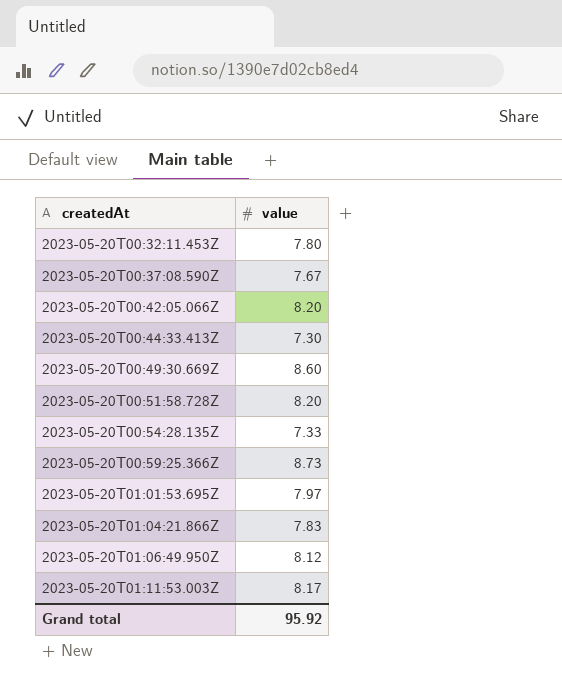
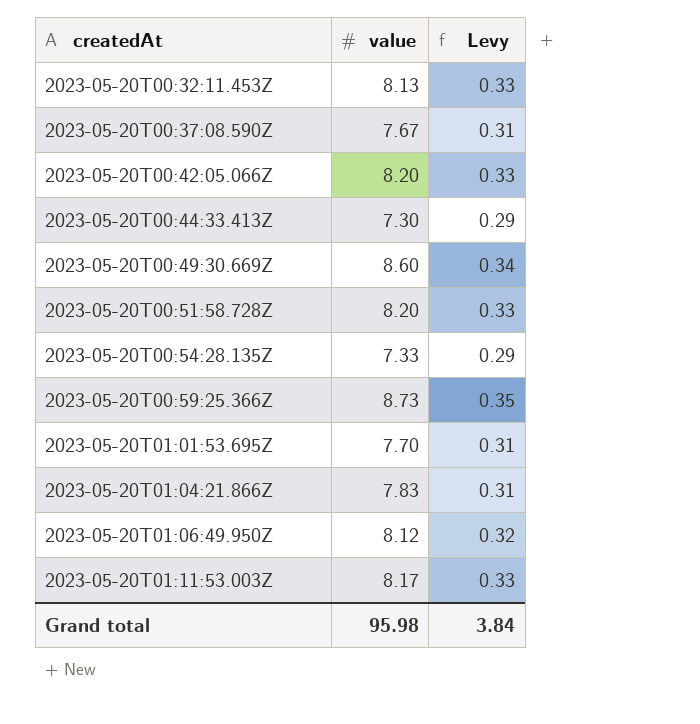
column Levy | formula: none -> [value] * 0.04
2023-05-20T00:32:11.453Z | value: 7.80 -> 8.13
2023-05-20T01:01:53.695Z | value: 7.97 -> 7.70
Grand total | value: 95.92 -> 95.98

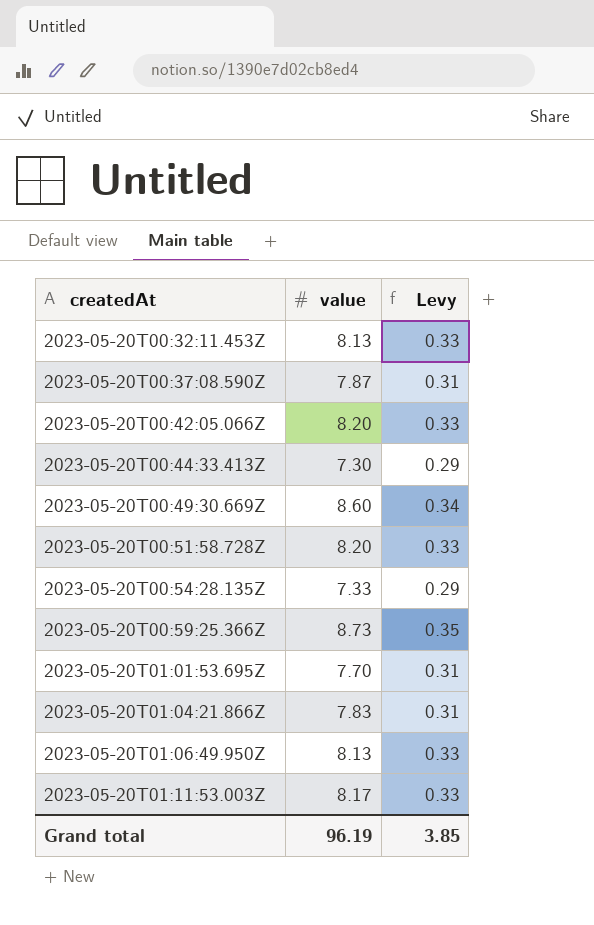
2023-05-20T00:37:08.590Z | value: 7.67 -> 7.87
2023-05-20T01:06:49.950Z | value: 8.12 -> 8.13
2023-05-20T01:06:49.950Z | Levy: 0.32 -> 0.33
Grand total | value: 95.98 -> 96.19
Grand total | Levy: 3.84 -> 3.85

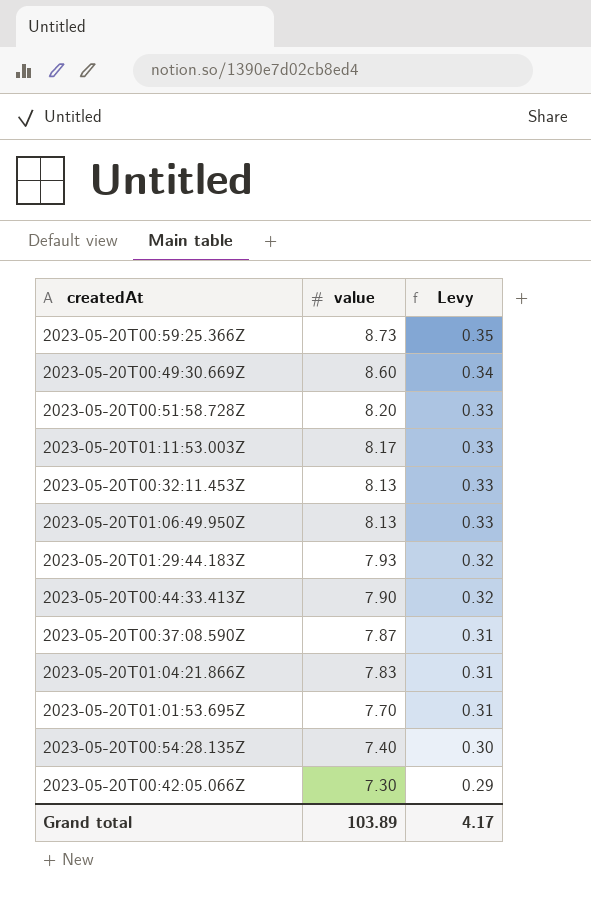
row order: createdAt ascending -> value descending
row 2023-05-20T01:29:44.183Z: none -> 7.93 | 0.32
2023-05-20T00:44:33.413Z | value: 7.30 -> 7.90
2023-05-20T00:44:33.413Z | Levy: 0.29 -> 0.32
2023-05-20T00:54:28.135Z | value: 7.33 -> 7.40
2023-05-20T00:54:28.135Z | Levy: 0.29 -> 0.30
2023-05-20T00:42:05.066Z | value: 8.20 -> 7.30
2023-05-20T00:42:05.066Z | Levy: 0.33 -> 0.29
Grand total | value: 96.19 -> 103.89
Grand total | Levy: 3.85 -> 4.17

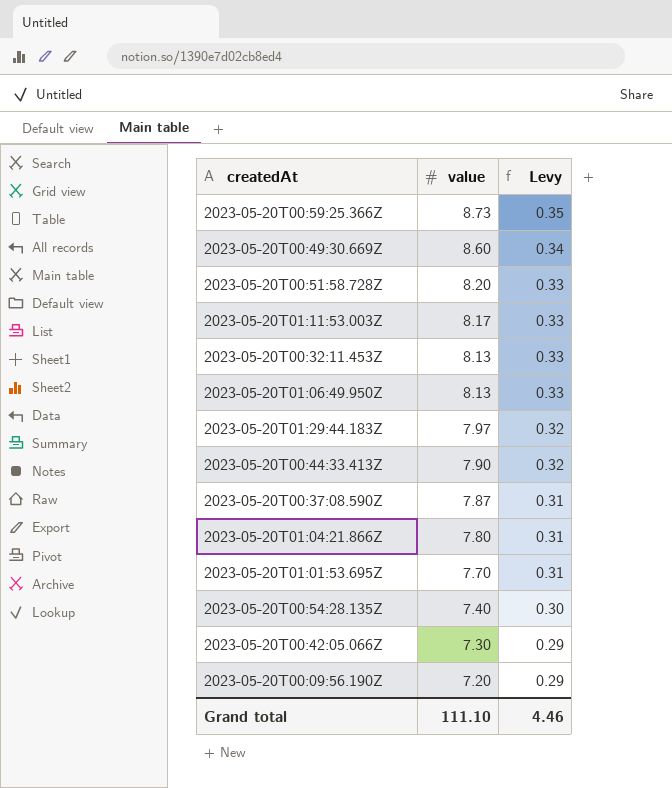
2023-05-20T01:29:44.183Z | value: 7.93 -> 7.97
2023-05-20T01:04:21.866Z | value: 7.83 -> 7.80
row 2023-05-20T00:09:56.190Z: none -> 7.20 | 0.29
Grand total | value: 103.89 -> 111.10
Grand total | Levy: 4.17 -> 4.46

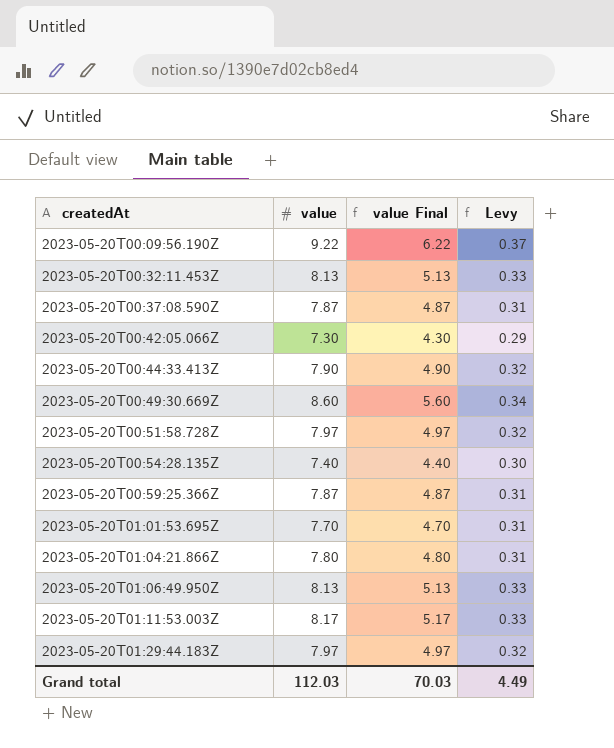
row order: value descending -> createdAt ascending
column value Final | formula: none -> [value] - 3
2023-05-20T00:09:56.190Z | value: 7.20 -> 9.22
2023-05-20T00:09:56.190Z | Levy: 0.29 -> 0.37
2023-05-20T00:51:58.728Z | value: 8.20 -> 7.97
2023-05-20T00:51:58.728Z | Levy: 0.33 -> 0.32
2023-05-20T00:59:25.366Z | value: 8.73 -> 7.87
2023-05-20T00:59:25.366Z | Levy: 0.35 -> 0.31
Grand total | value: 111.10 -> 112.03
Grand total | Levy: 4.46 -> 4.49

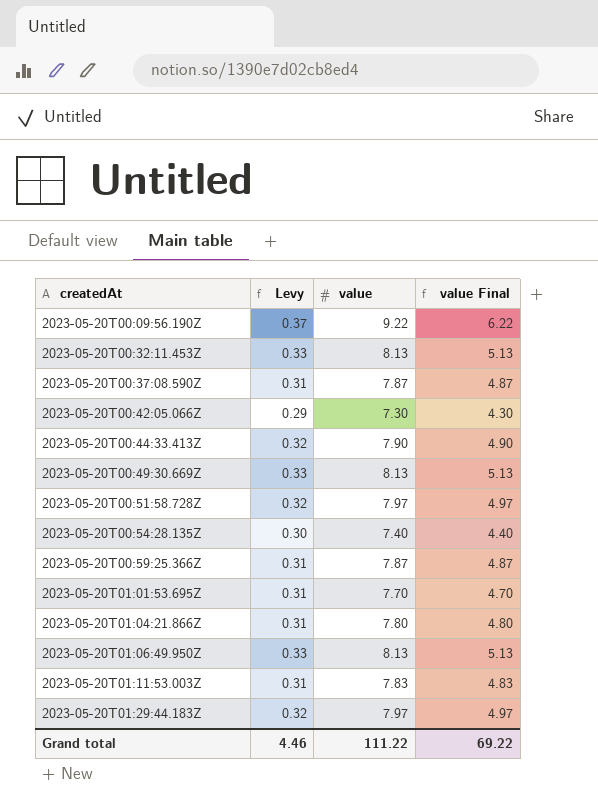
column Levy | position: 4 -> 2
2023-05-20T00:49:30.669Z | Levy: 0.34 -> 0.33
2023-05-20T00:49:30.669Z | value: 8.60 -> 8.13
2023-05-20T00:49:30.669Z | value Final: 5.60 -> 5.13
2023-05-20T01:11:53.003Z | Levy: 0.33 -> 0.31
2023-05-20T01:11:53.003Z | value: 8.17 -> 7.83
2023-05-20T01:11:53.003Z | value Final: 5.17 -> 4.83
Grand total | Levy: 4.49 -> 4.46
Grand total | value: 112.03 -> 111.22
Grand total | value Final: 70.03 -> 69.22

